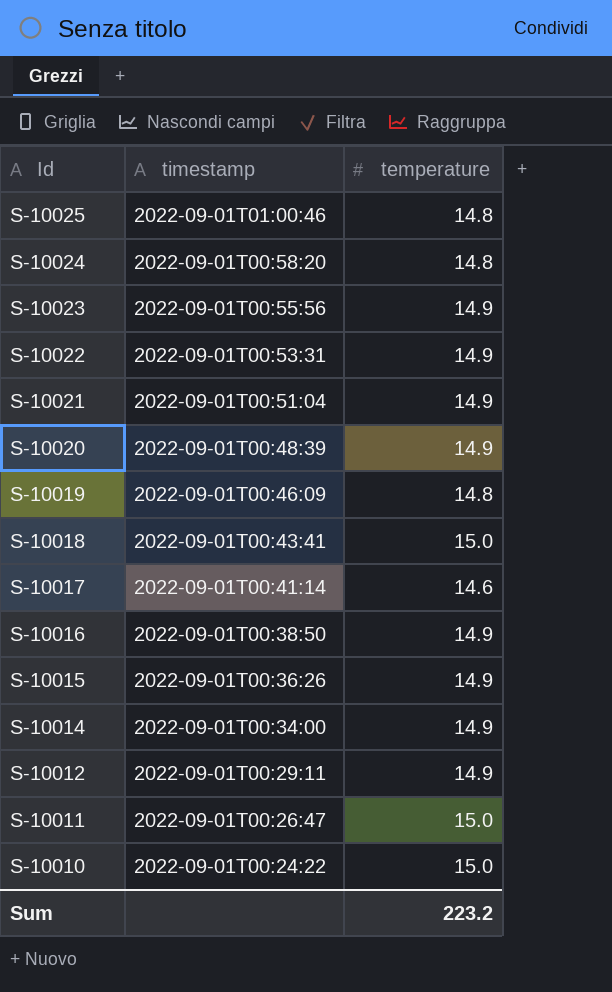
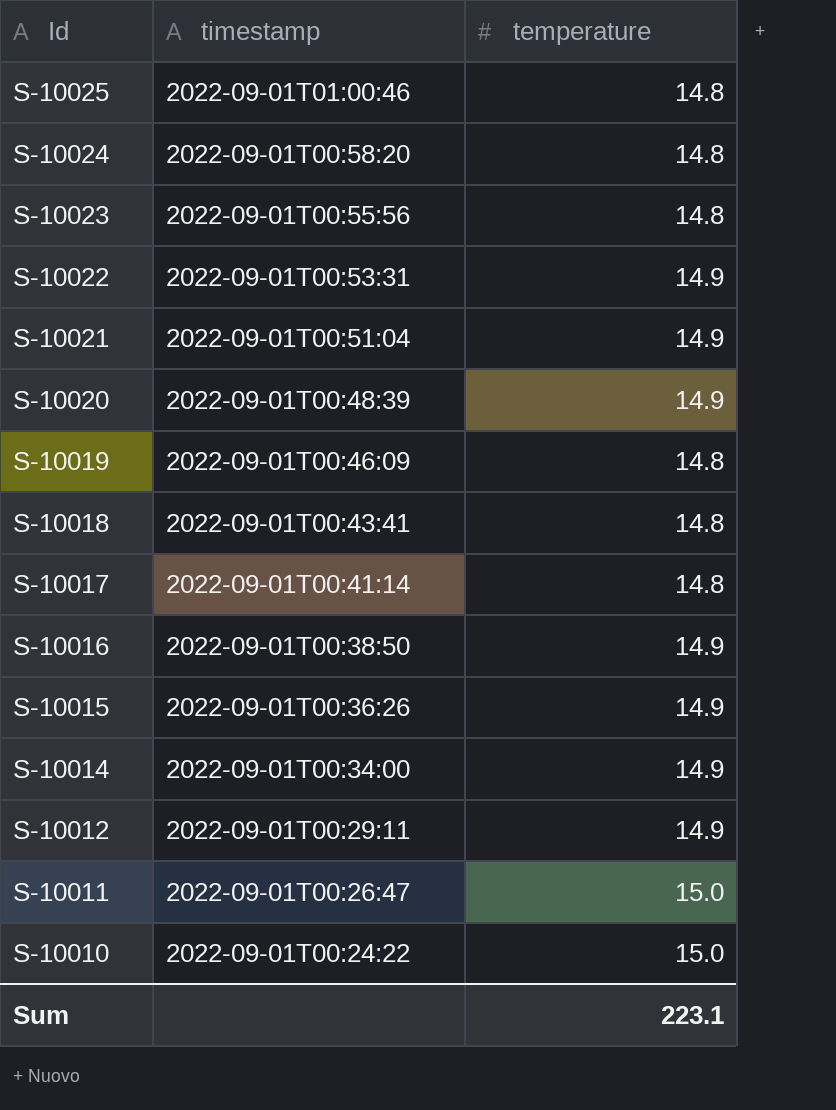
S-10023 | temperature: 14.9 -> 14.8
S-10018 | temperature: 15.0 -> 14.8
S-10017 | temperature: 14.6 -> 14.8
Sum | temperature: 223.2 -> 223.1

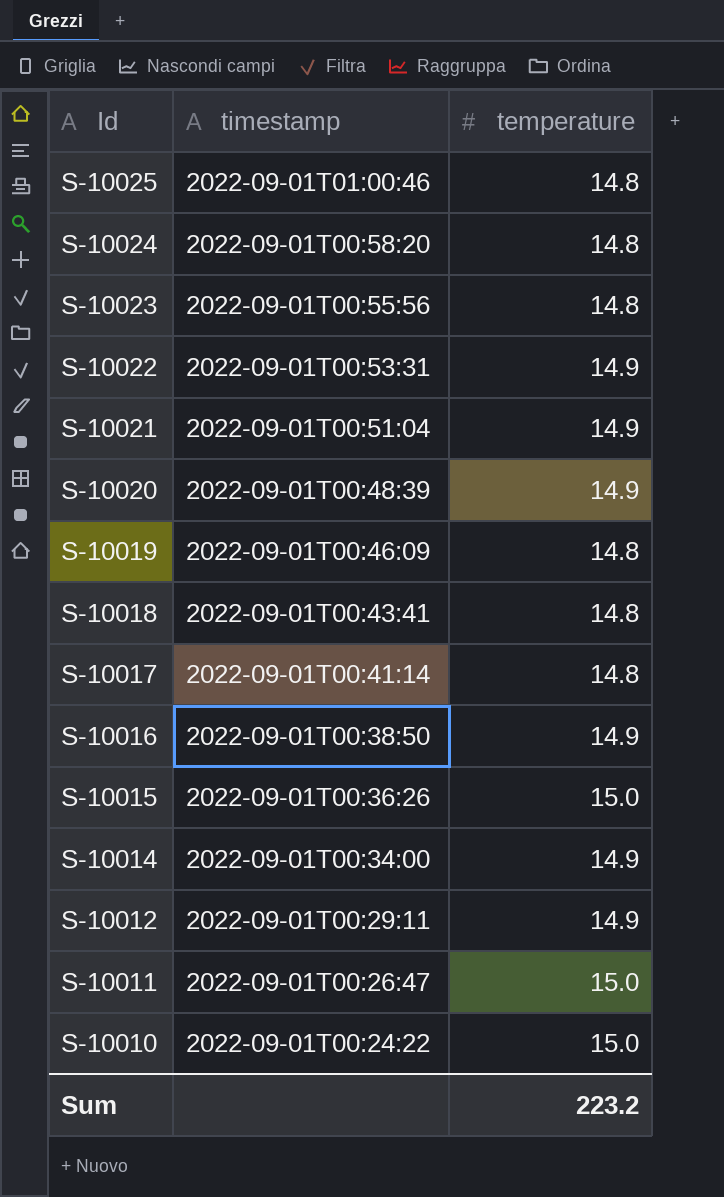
S-10015 | temperature: 14.9 -> 15.0
Sum | temperature: 223.1 -> 223.2

